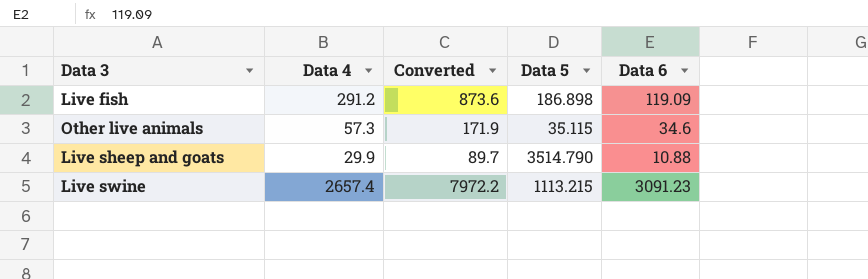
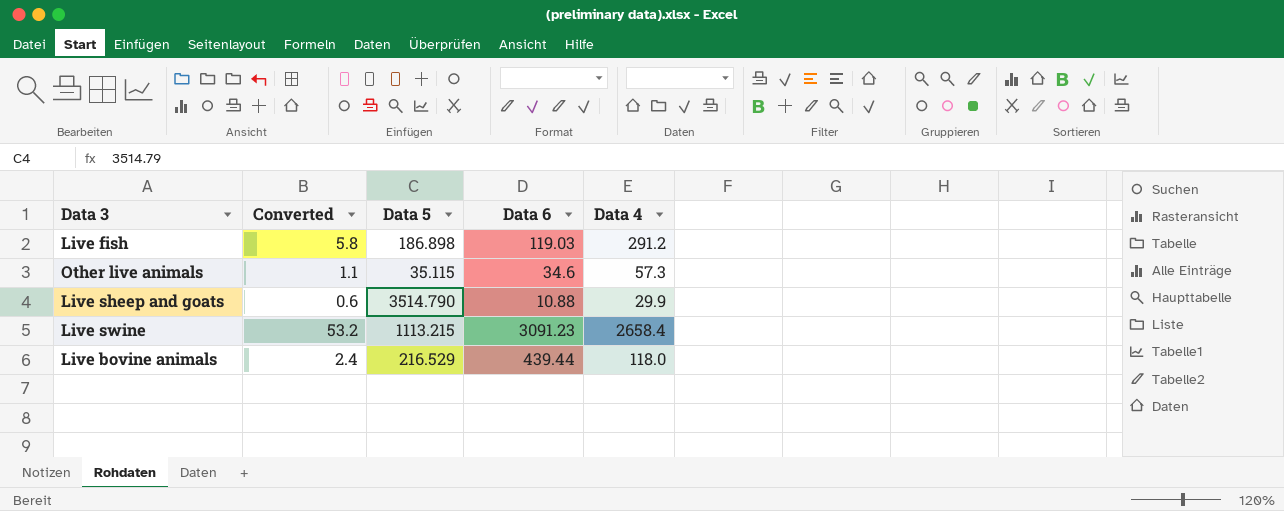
column Converted | formula: [Data 4] * 3 -> [Data 4] * 0.02
column Data 4 | position: 2 -> 5
Live fish | Data 6: 119.09 -> 119.03
Live swine | Data 4: 2657.4 -> 2658.4
row Live bovine animals: none -> 2.4 | 216.529 | 439.44 | 118.0

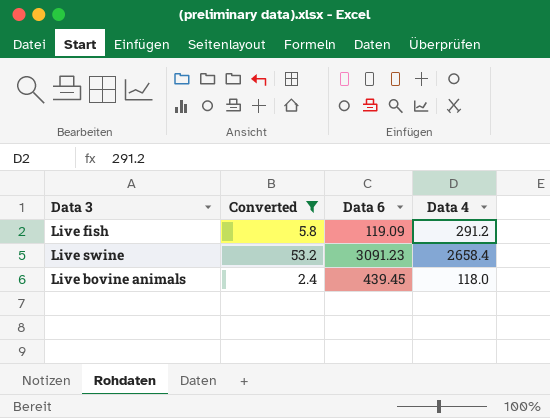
filter: none -> Converted >= 2.4
column Data 5 | position: 3 -> none
Live fish | Data 6: 119.03 -> 119.09
Live bovine animals | Data 6: 439.44 -> 439.45

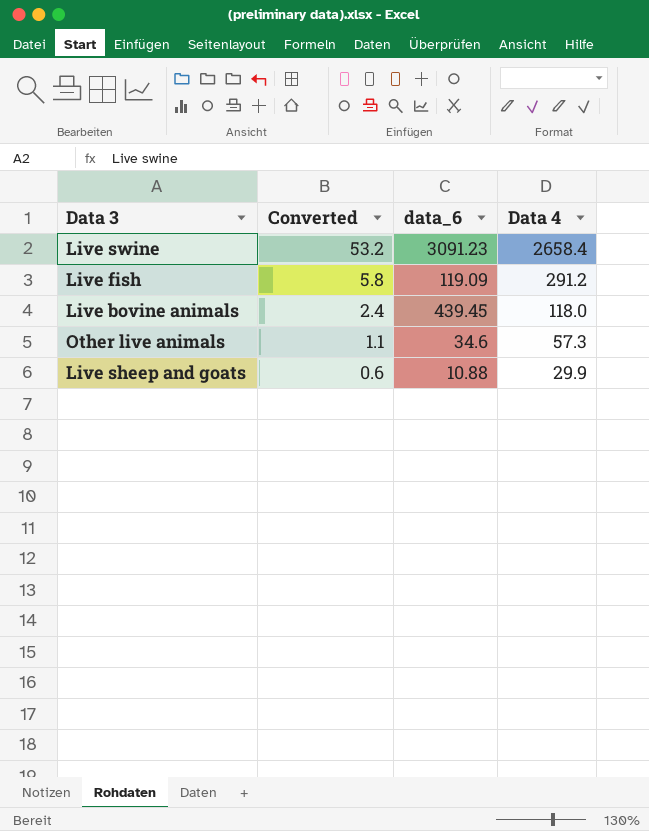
filter: Converted >= 2.4 -> none
row order: none -> Converted descending
column name: Data 6 -> data_6

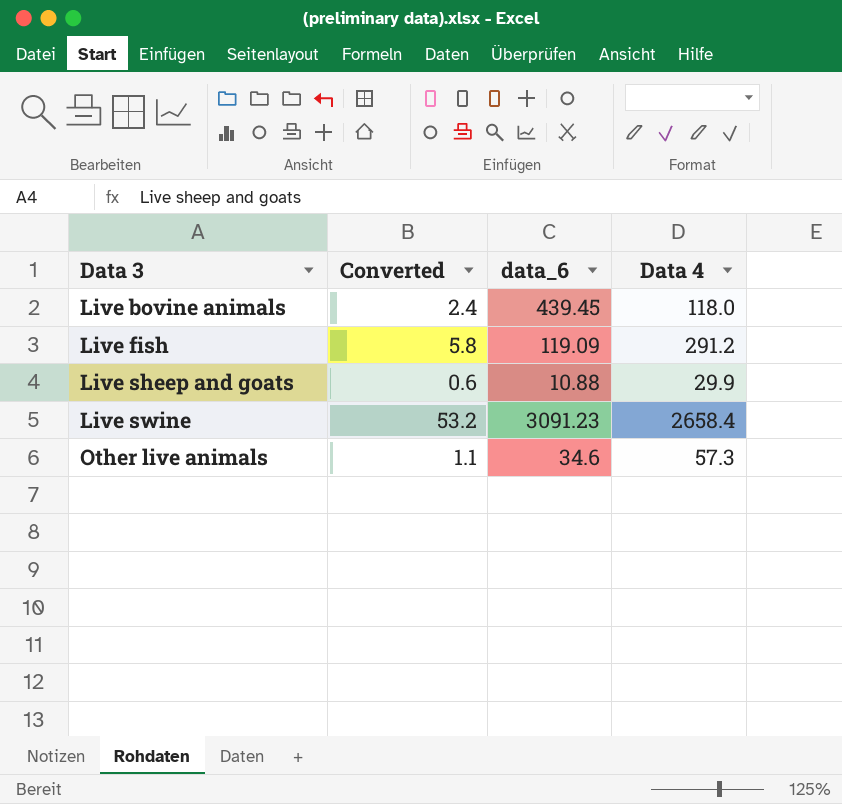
row order: Converted descending -> Data 3 ascending

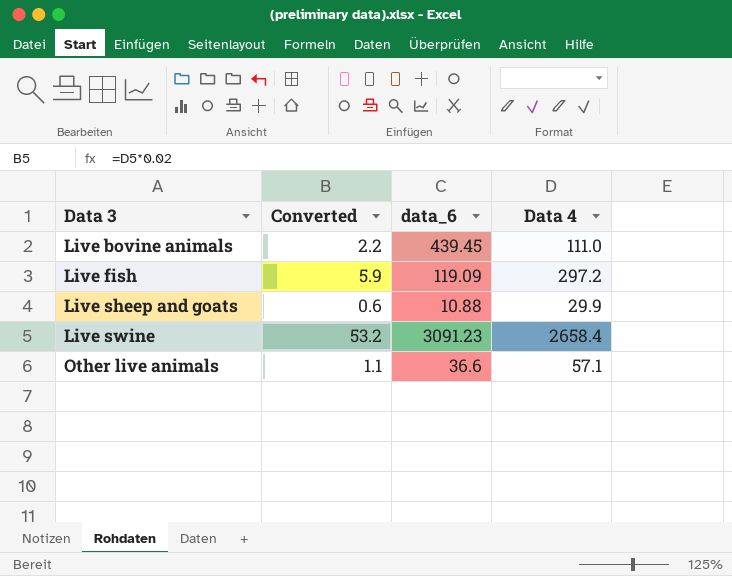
Live bovine animals | Converted: 2.4 -> 2.2
Live bovine animals | Data 4: 118.0 -> 111.0
Live fish | Converted: 5.8 -> 5.9
Live fish | Data 4: 291.2 -> 297.2
Other live animals | data_6: 34.6 -> 36.6
Other live animals | Data 4: 57.3 -> 57.1

